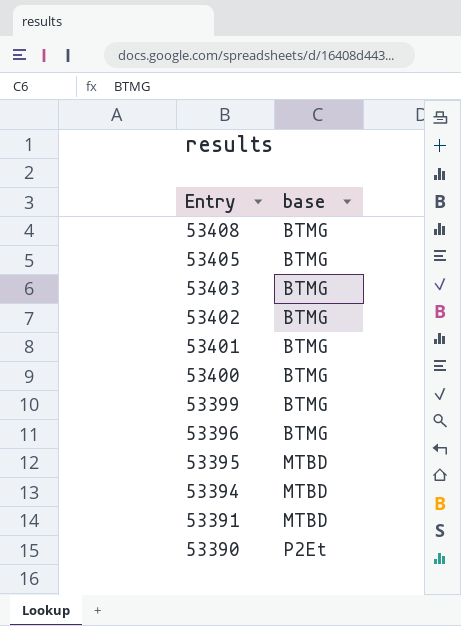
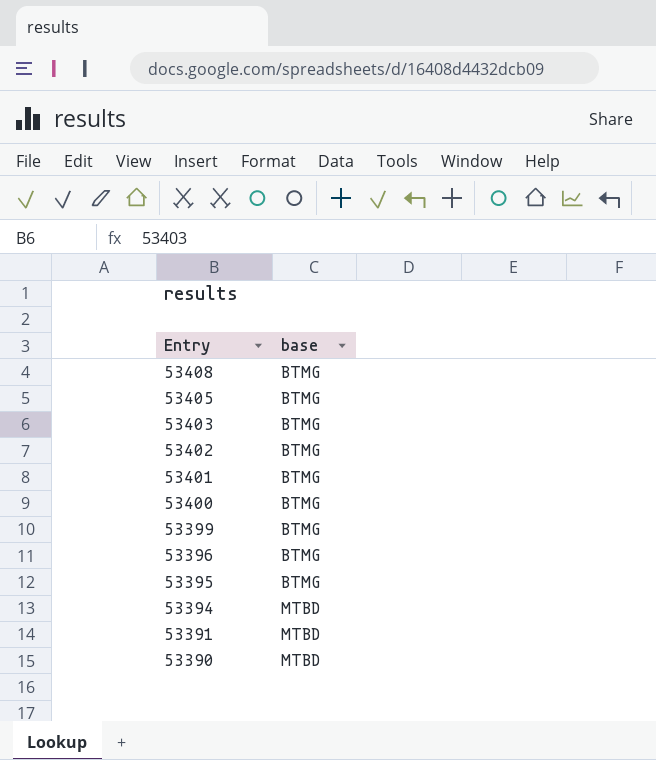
53395 | base: MTBD -> BTMG
53390 | base: P2Et -> MTBD

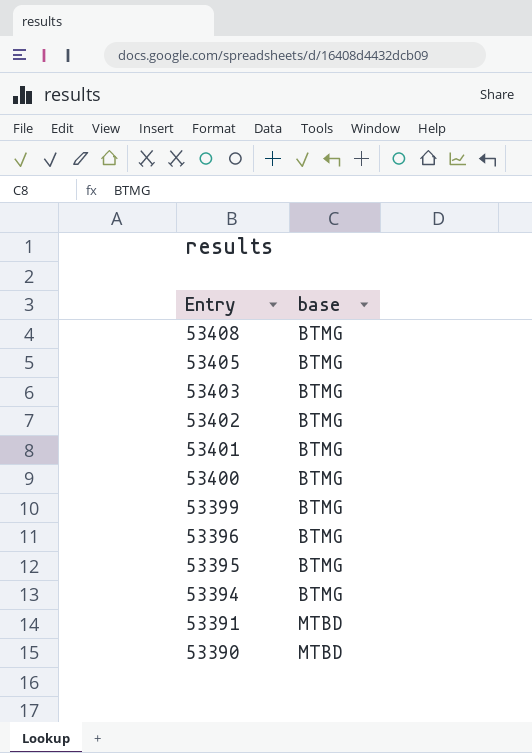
53394 | base: MTBD -> BTMG

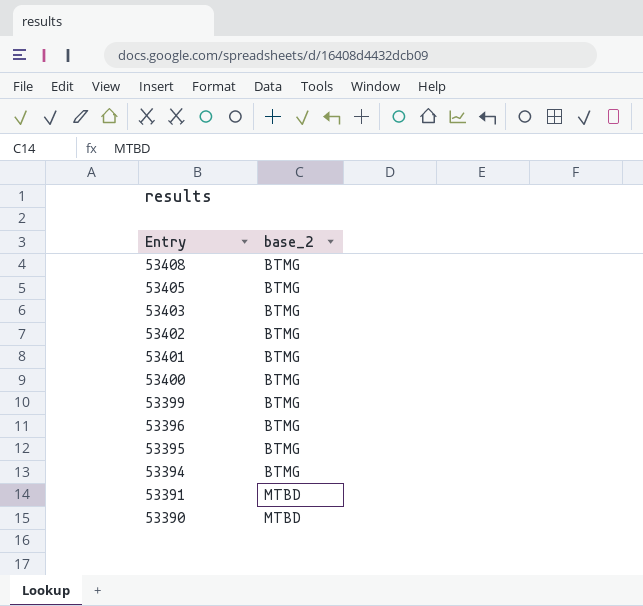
column name: base -> base_2

